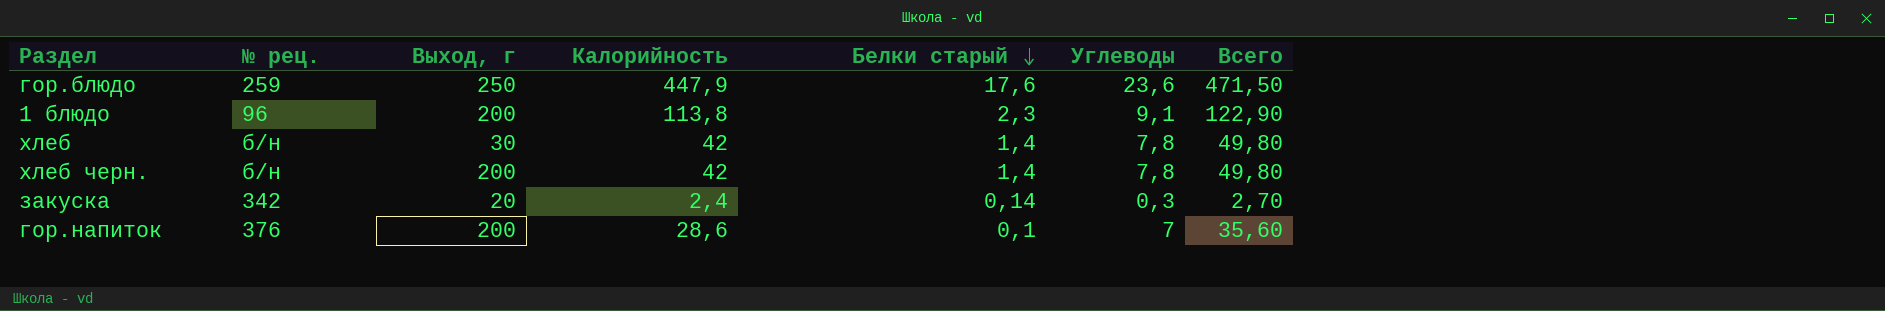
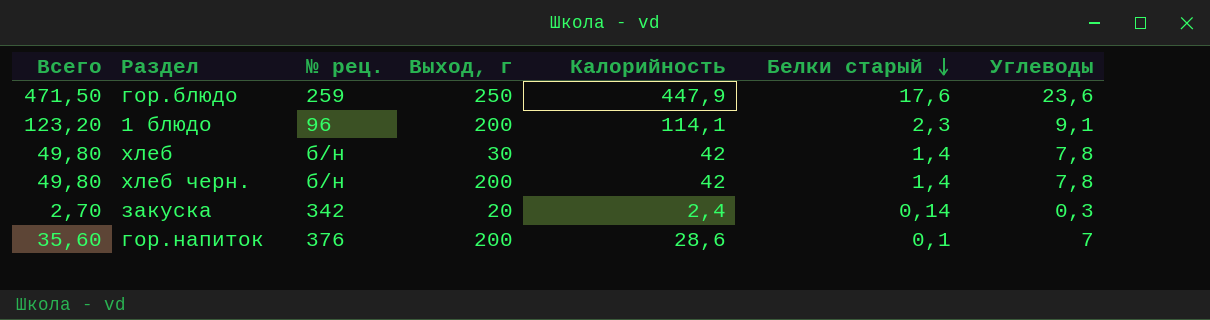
column Всего | position: 7 -> 1
1 блюдо | Всего: 122,90 -> 123,20
1 блюдо | Калорийность: 113,8 -> 114,1

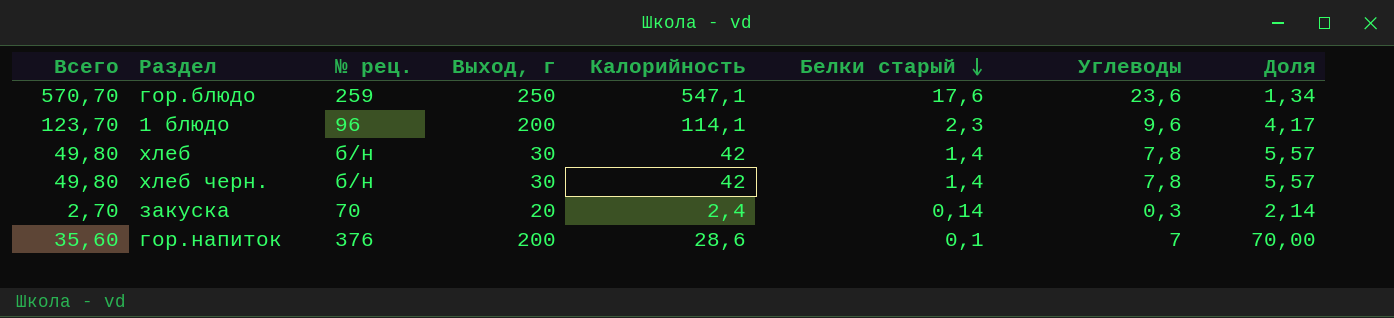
column Доля | formula: none -> [Углеводы] / [Белки старый]
гор.блюдо | Всего: 471,50 -> 570,70
гор.блюдо | Калорийность: 447,9 -> 547,1
1 блюдо | Всего: 123,20 -> 123,70
1 блюдо | Углеводы: 9,1 -> 9,6
хлеб черн. | Выход, г: 200 -> 30
закуска | № рец.: 342 -> 70

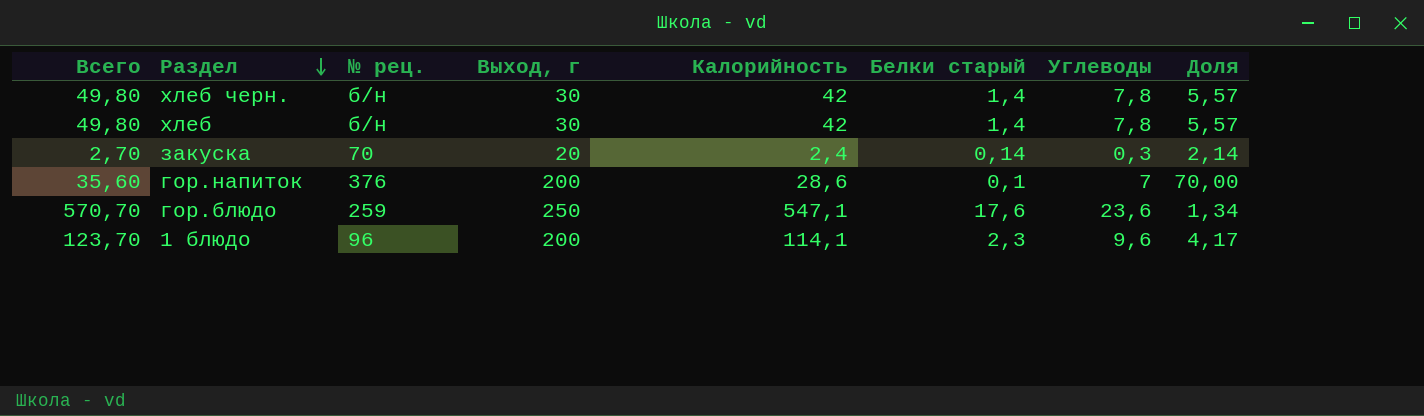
row order: Белки старый descending -> Раздел descending

